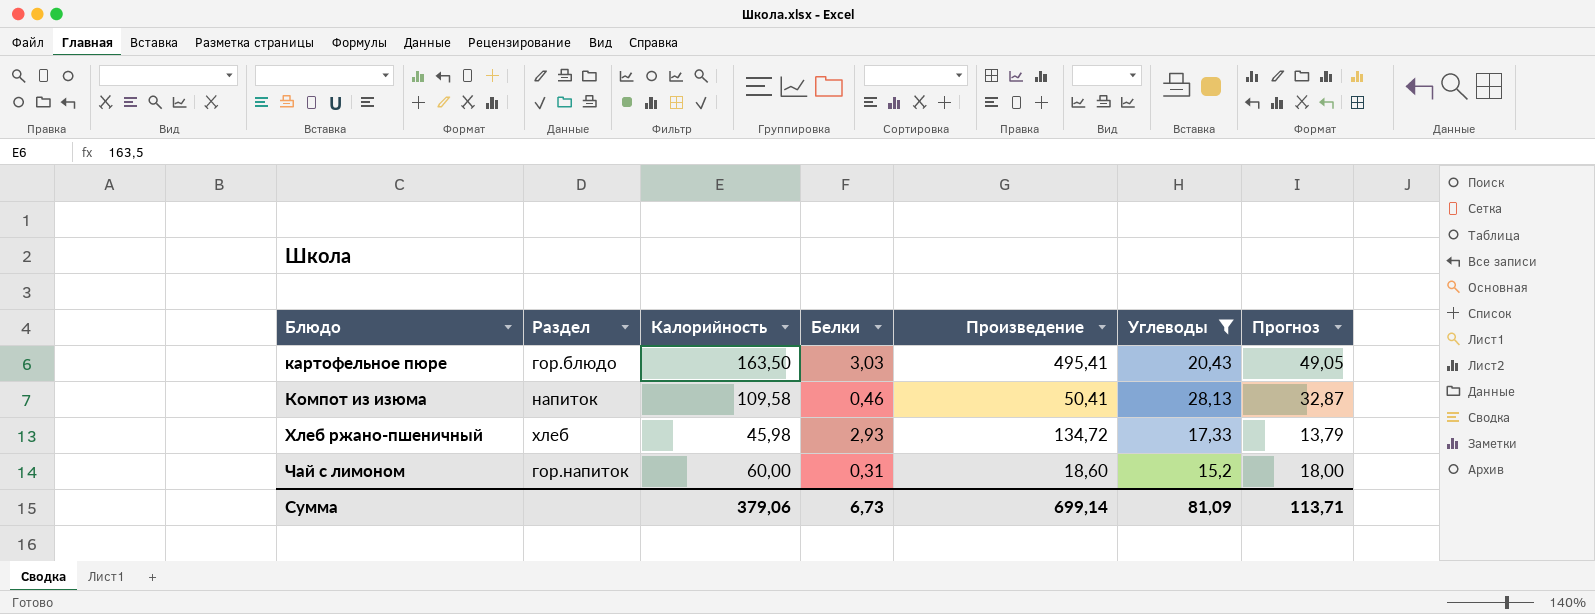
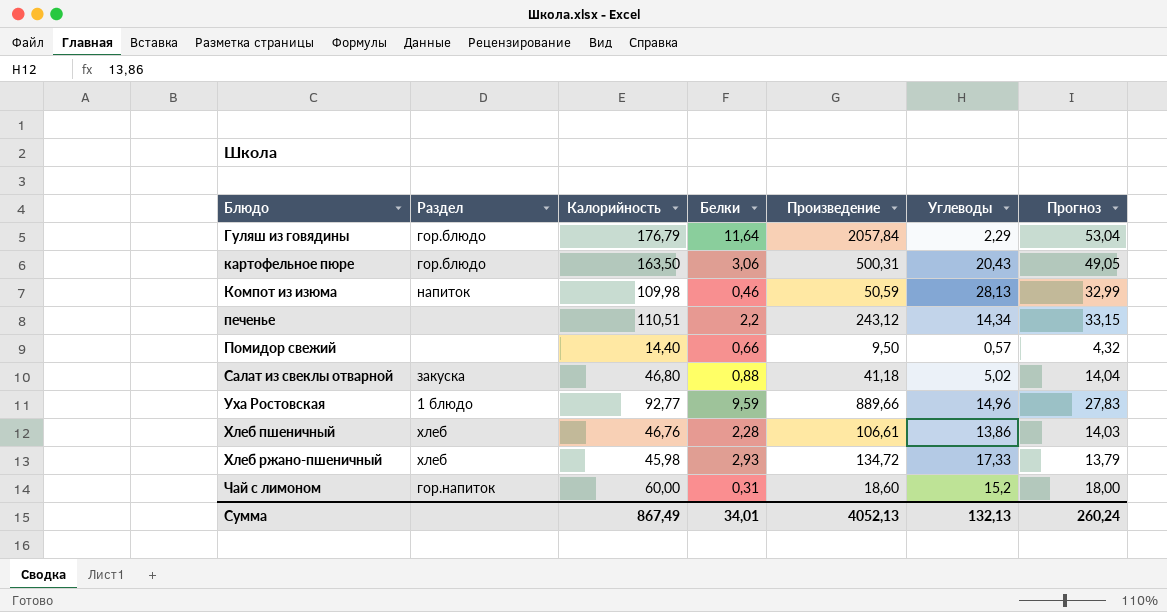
filter: Углеводы >= 15,2 -> none
картофельное пюре | Белки: 3,03 -> 3,06
картофельное пюре | Произведение: 495,41 -> 500,31
Компот из изюма | Калорийность: 109,58 -> 109,98
Компот из изюма | Произведение: 50,41 -> 50,59
Компот из изюма | Прогноз: 32,87 -> 32,99
Сумма | Калорийность: 379,06 -> 867,49
Сумма | Белки: 6,73 -> 34,01
Сумма | Произведение: 699,14 -> 4052,13
Сумма | Углеводы: 81,09 -> 132,13
Сумма | Прогноз: 113,71 -> 260,24

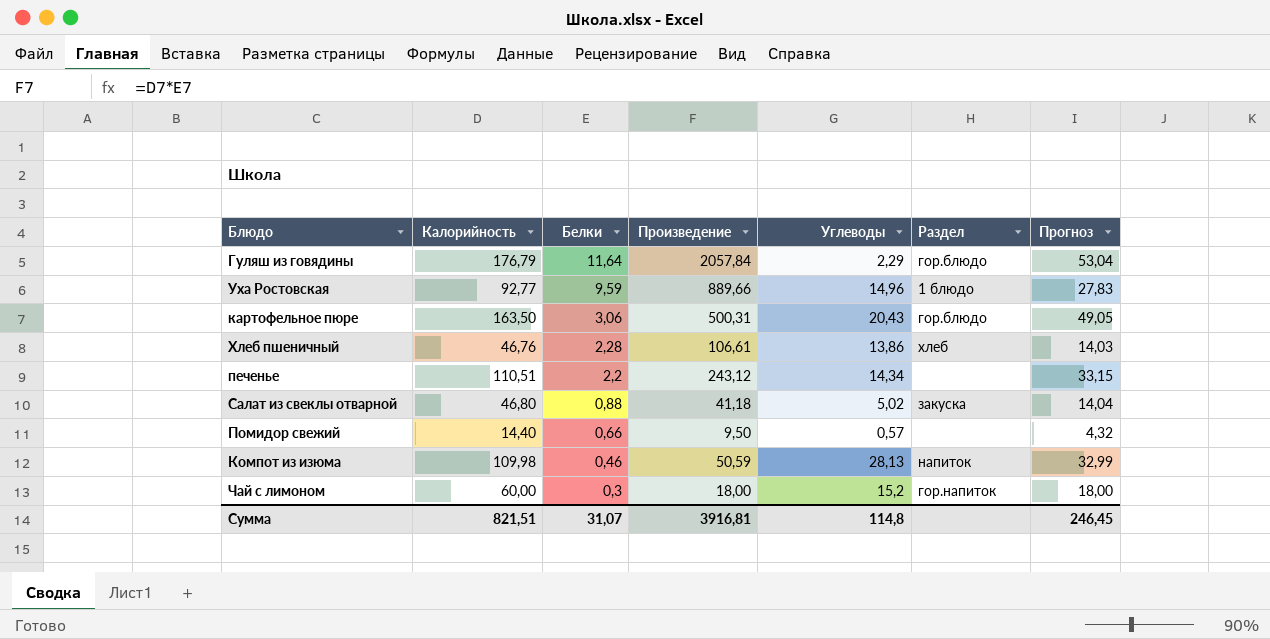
row order: Блюдо ascending -> Белки descending
column Раздел | position: 2 -> 6
row Хлеб ржано-пшеничный: хлеб | 45,98 | 2,93 | 134,72 | 17,33 | 13,79 -> none
Чай с лимоном | Белки: 0,31 -> 0,3
Чай с лимоном | Произведение: 18,60 -> 18,00
Сумма | Калорийность: 867,49 -> 821,51
Сумма | Белки: 34,01 -> 31,07
Сумма | Произведение: 4052,13 -> 3916,81
Сумма | Углеводы: 132,13 -> 114,8
Сумма | Прогноз: 260,24 -> 246,45

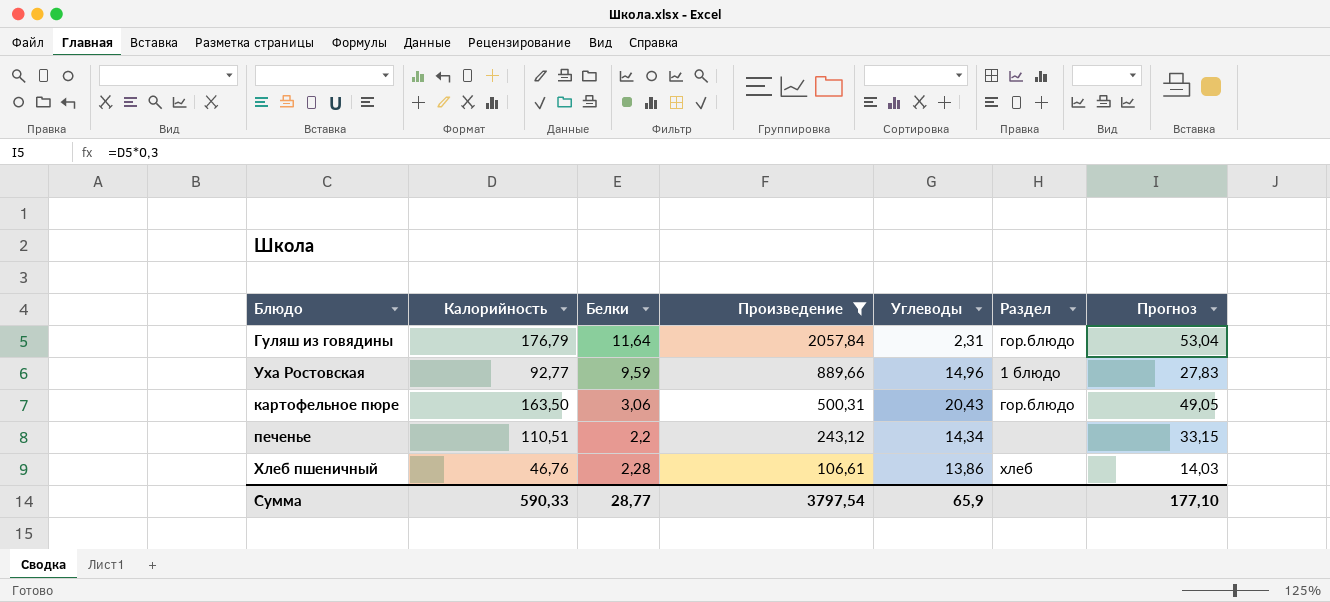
filter: none -> Произведение >= 106,61
row order: Белки descending -> Произведение descending
Гуляш из говядины | Углеводы: 2,29 -> 2,31
Сумма | Калорийность: 821,51 -> 590,33
Сумма | Белки: 31,07 -> 28,77
Сумма | Произведение: 3916,81 -> 3797,54
Сумма | Углеводы: 114,8 -> 65,9
Сумма | Прогноз: 246,45 -> 177,10

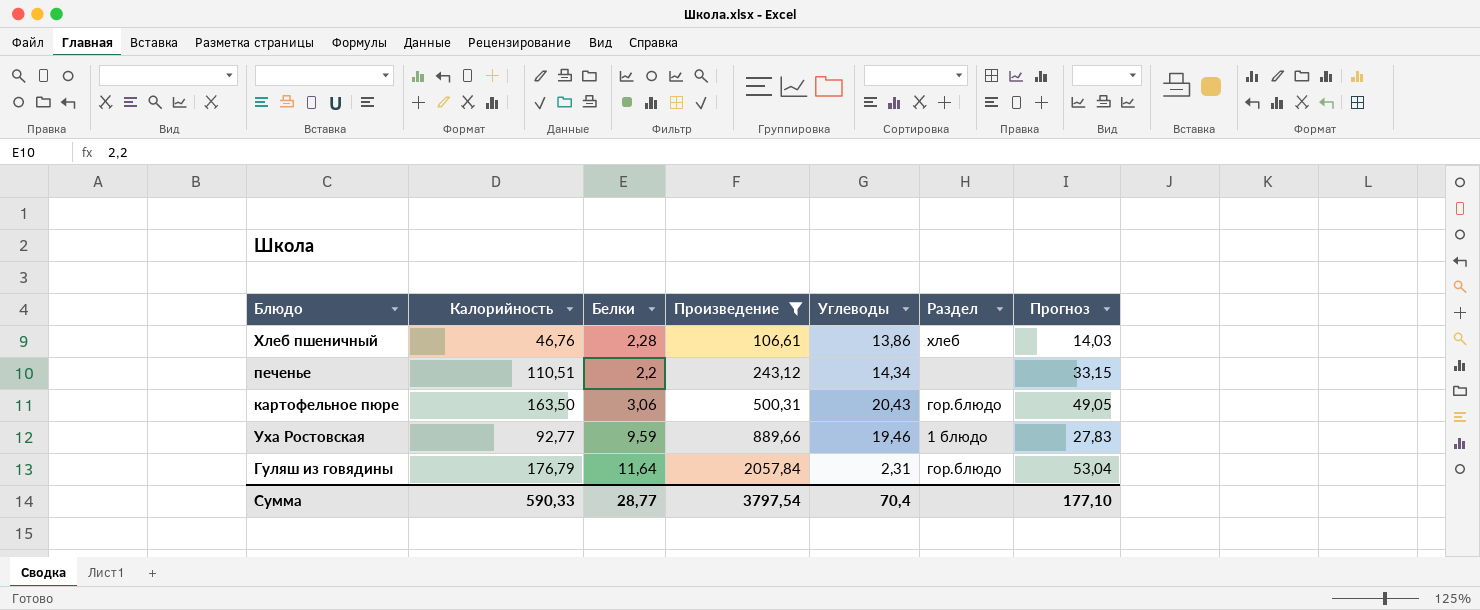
row order: Произведение descending -> Произведение ascending
Уха Ростовская | Углеводы: 14,96 -> 19,46
Сумма | Углеводы: 65,9 -> 70,4

